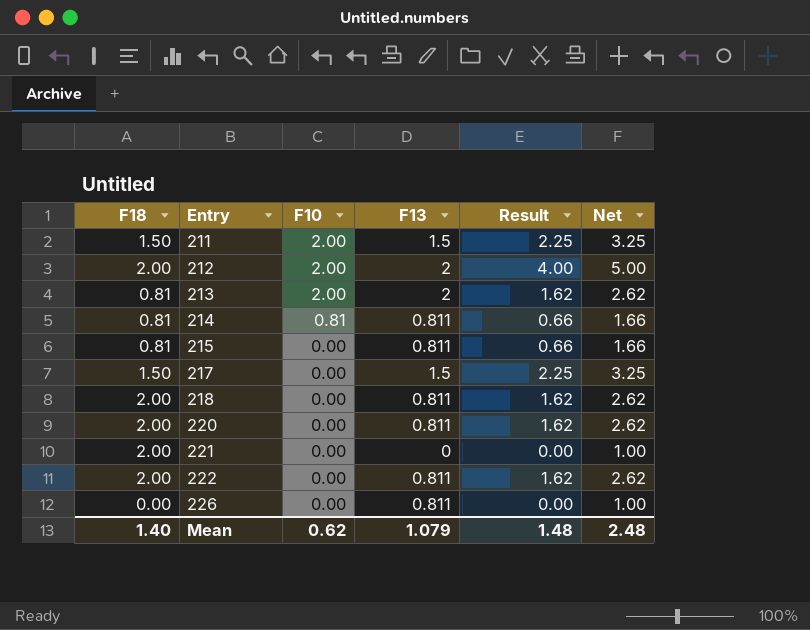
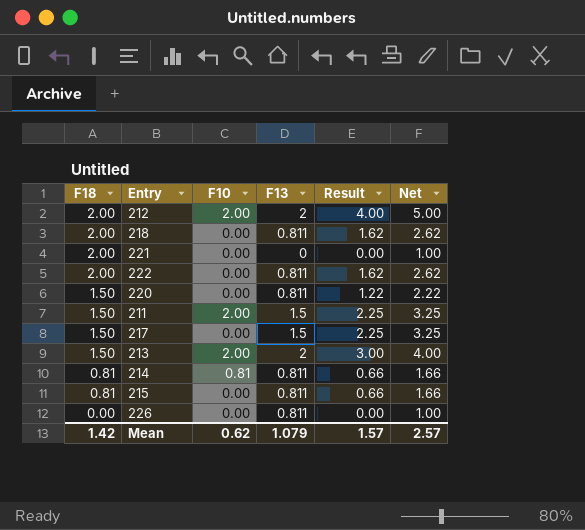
row order: Entry ascending -> F18 descending
220 | F18: 2.00 -> 1.50
220 | Result: 1.62 -> 1.22
220 | Net: 2.62 -> 2.22
213 | F18: 0.81 -> 1.50
213 | Result: 1.62 -> 3.00
213 | Net: 2.62 -> 4.00
Mean | F18: 1.40 -> 1.42
Mean | Result: 1.48 -> 1.57
Mean | Net: 2.48 -> 2.57

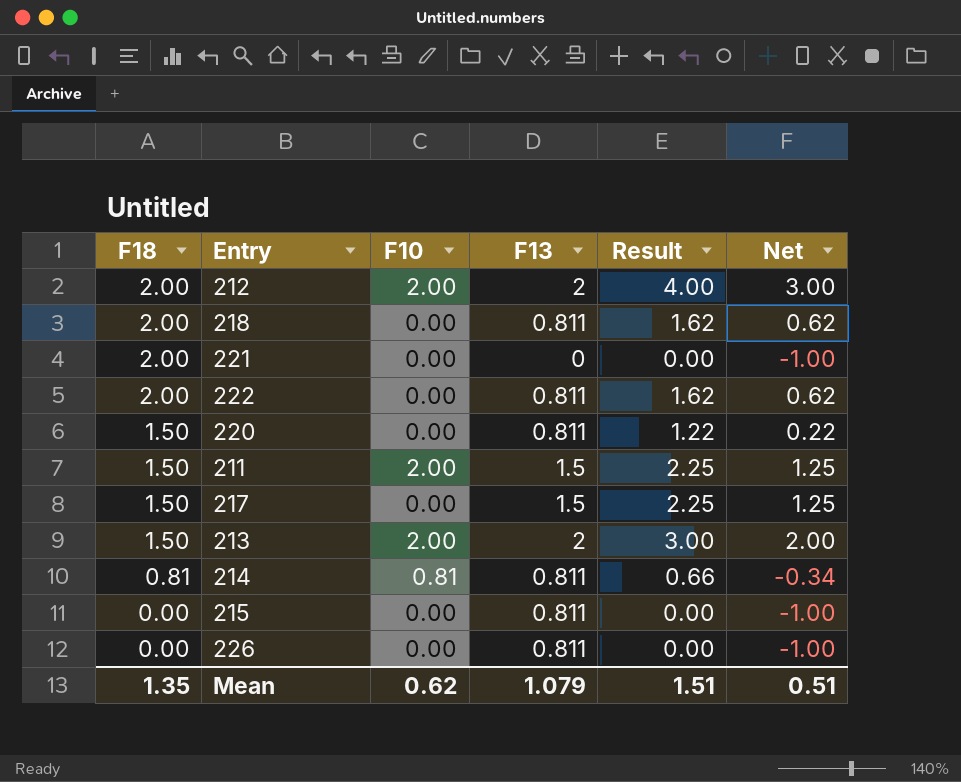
column Net | formula: [Result] + 1 -> [Result] - 1
215 | F18: 0.81 -> 0.00
215 | Result: 0.66 -> 0.00
Mean | F18: 1.42 -> 1.35
Mean | Result: 1.57 -> 1.51
Mean | Net: 2.57 -> 0.51

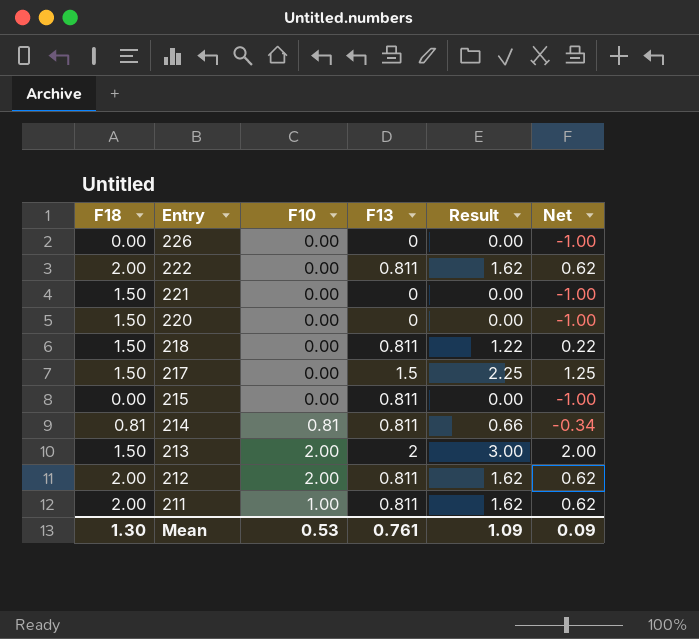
row order: F18 descending -> Entry descending
226 | F13: 0.811 -> 0
221 | F18: 2.00 -> 1.50
220 | F13: 0.811 -> 0
220 | Result: 1.22 -> 0.00
220 | Net: 0.22 -> -1.00
218 | F18: 2.00 -> 1.50
218 | Result: 1.62 -> 1.22
218 | Net: 0.62 -> 0.22
212 | F13: 2 -> 0.811
212 | Result: 4.00 -> 1.62
212 | Net: 3.00 -> 0.62
211 | F18: 1.50 -> 2.00
211 | F10: 2.00 -> 1.00
211 | F13: 1.5 -> 0.811
211 | Result: 2.25 -> 1.62
211 | Net: 1.25 -> 0.62
Mean | F18: 1.35 -> 1.30
Mean | F10: 0.62 -> 0.53
Mean | F13: 1.079 -> 0.761
Mean | Result: 1.51 -> 1.09
Mean | Net: 0.51 -> 0.09

